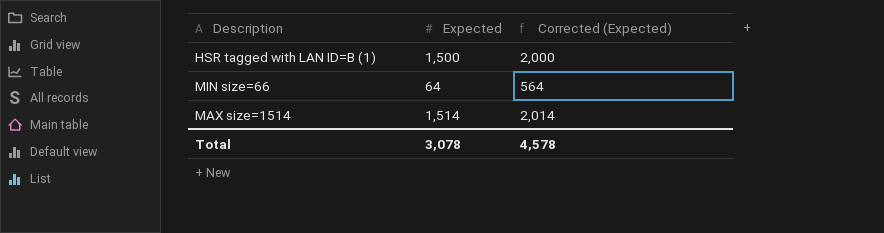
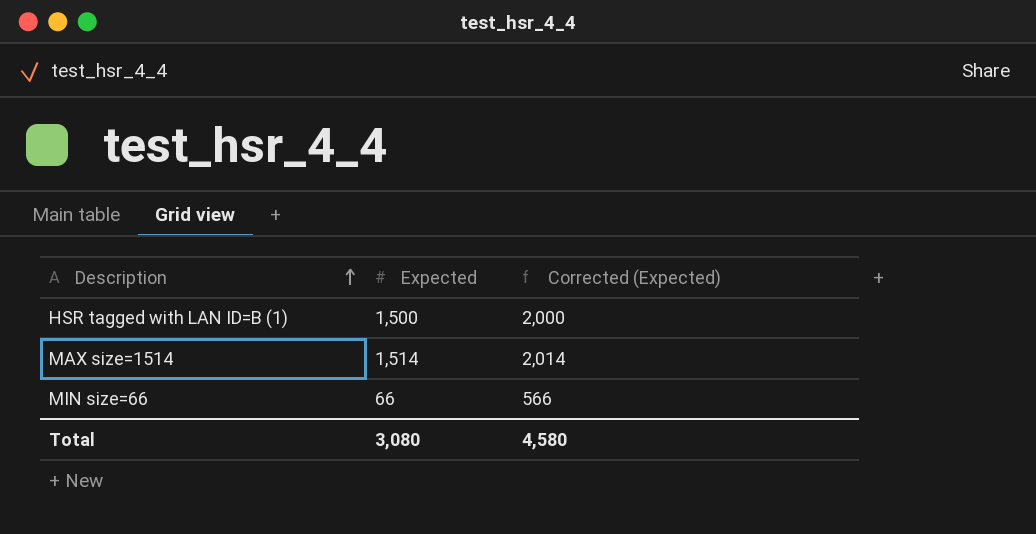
row order: none -> Description ascending
MIN size=66 | Expected: 64 -> 66
MIN size=66 | Corrected (Expected): 564 -> 566
Total | Expected: 3,078 -> 3,080
Total | Corrected (Expected): 4,578 -> 4,580

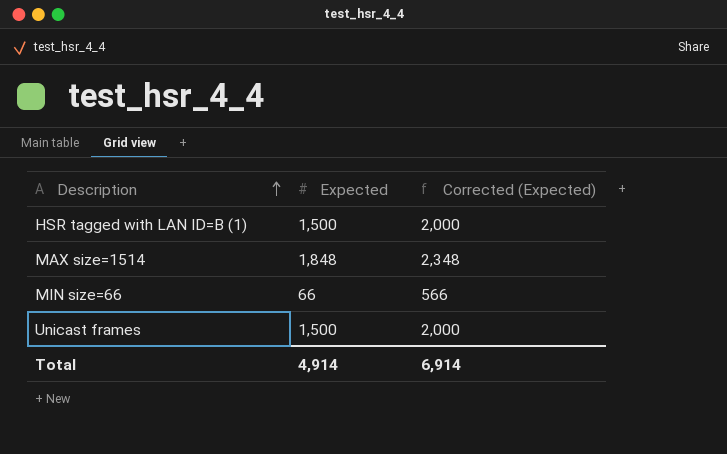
MAX size=1514 | Expected: 1,514 -> 1,848
MAX size=1514 | Corrected (Expected): 2,014 -> 2,348
row Unicast frames: none -> 1,500 | 2,000
Total | Expected: 3,080 -> 4,914
Total | Corrected (Expected): 4,580 -> 6,914

